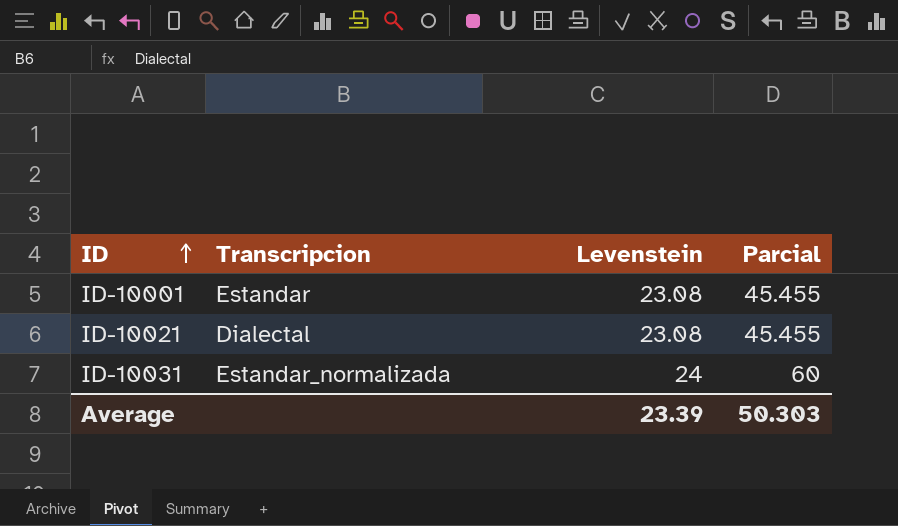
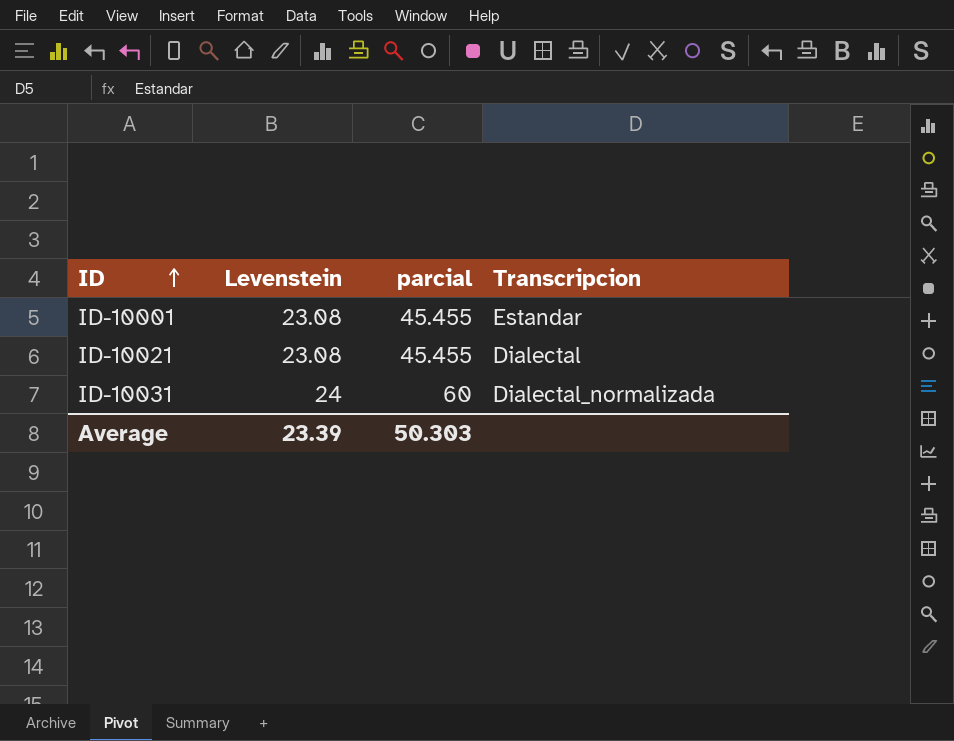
column name: Parcial -> parcial
column Transcripcion | position: 2 -> 4
ID-10031 | Transcripcion: Estandar_normalizada -> Dialectal_normalizada

